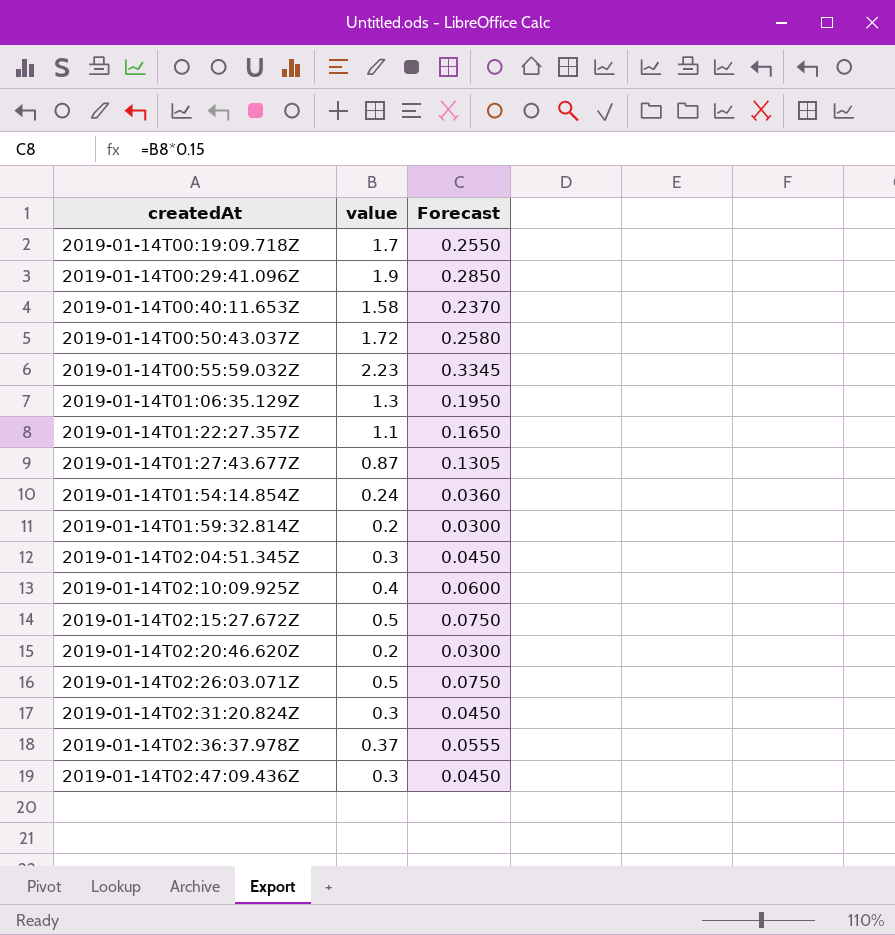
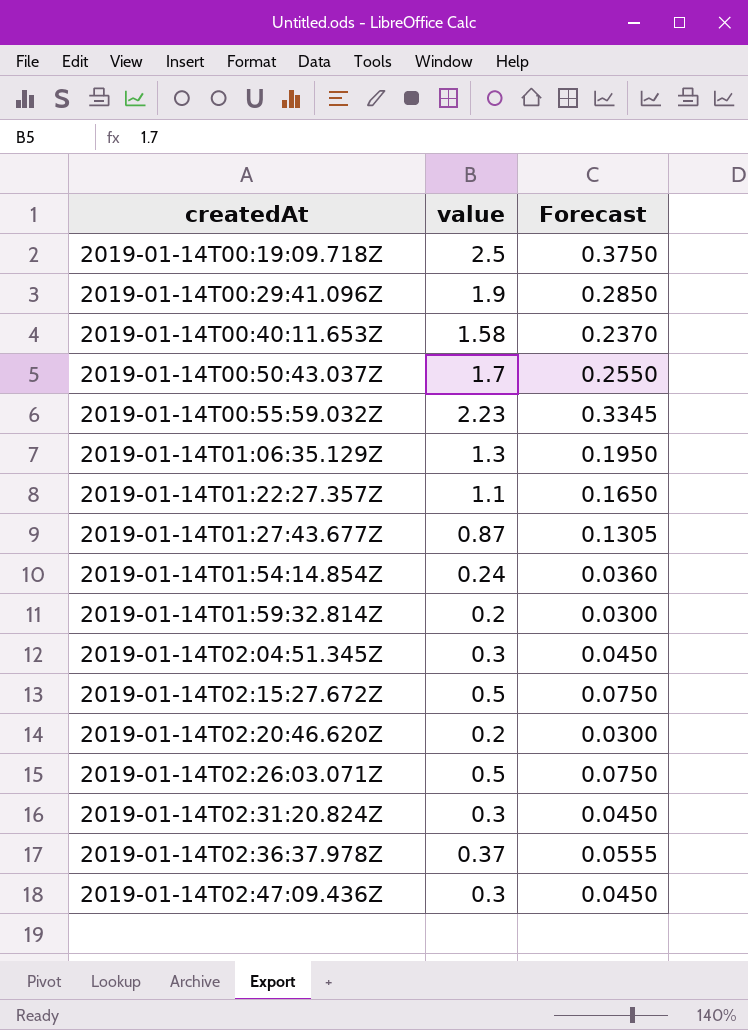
row 2019-01-14T02:10:09.925Z: 0.4 | 0.0600 -> none
2019-01-14T00:19:09.718Z | value: 1.7 -> 2.5
2019-01-14T00:19:09.718Z | Forecast: 0.2550 -> 0.3750
2019-01-14T00:50:43.037Z | value: 1.72 -> 1.7
2019-01-14T00:50:43.037Z | Forecast: 0.2580 -> 0.2550

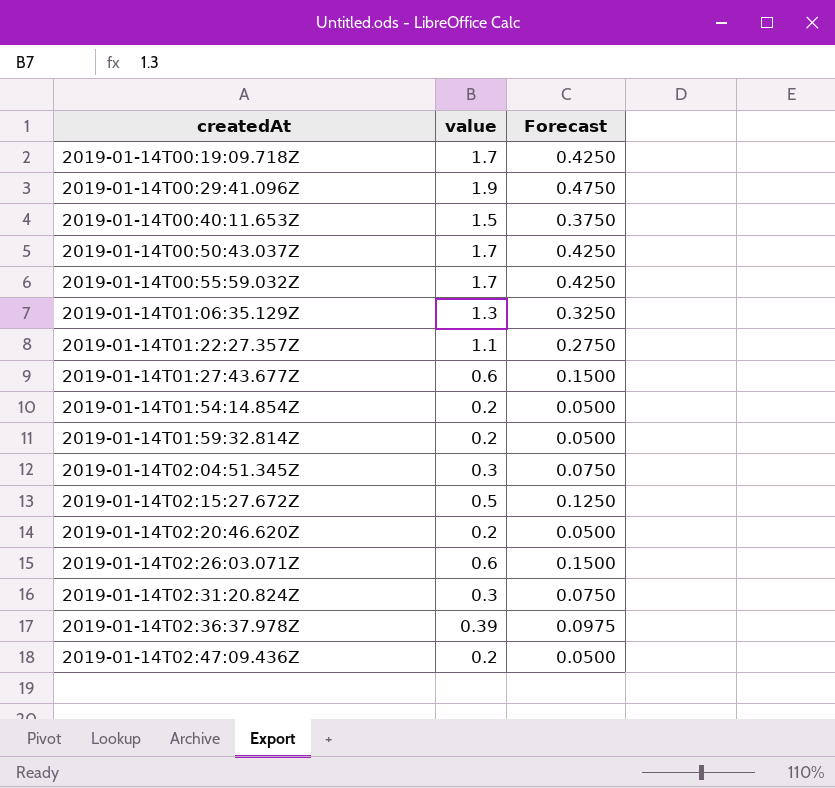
column Forecast | formula: [value] * 0.15 -> [value] * 0.25
2019-01-14T00:19:09.718Z | value: 2.5 -> 1.7
2019-01-14T00:40:11.653Z | value: 1.58 -> 1.5
2019-01-14T00:55:59.032Z | value: 2.23 -> 1.7
2019-01-14T01:27:43.677Z | value: 0.87 -> 0.6
2019-01-14T01:54:14.854Z | value: 0.24 -> 0.2
2019-01-14T02:26:03.071Z | value: 0.5 -> 0.6
2019-01-14T02:36:37.978Z | value: 0.37 -> 0.39
2019-01-14T02:47:09.436Z | value: 0.3 -> 0.2

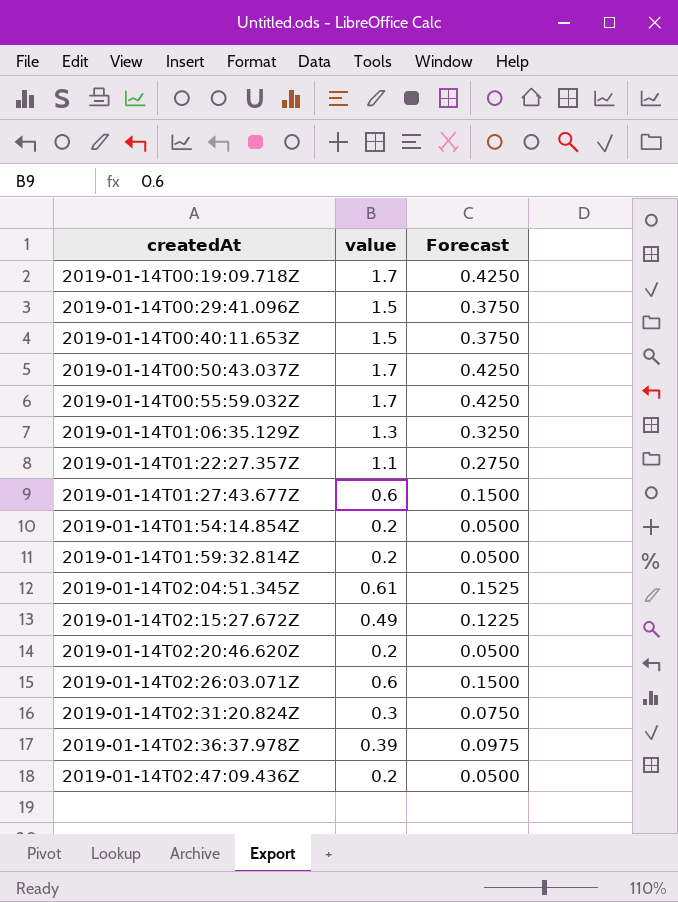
2019-01-14T00:29:41.096Z | value: 1.9 -> 1.5
2019-01-14T00:29:41.096Z | Forecast: 0.4750 -> 0.3750
2019-01-14T02:04:51.345Z | value: 0.3 -> 0.61
2019-01-14T02:04:51.345Z | Forecast: 0.0750 -> 0.1525
2019-01-14T02:15:27.672Z | value: 0.5 -> 0.49
2019-01-14T02:15:27.672Z | Forecast: 0.1250 -> 0.1225

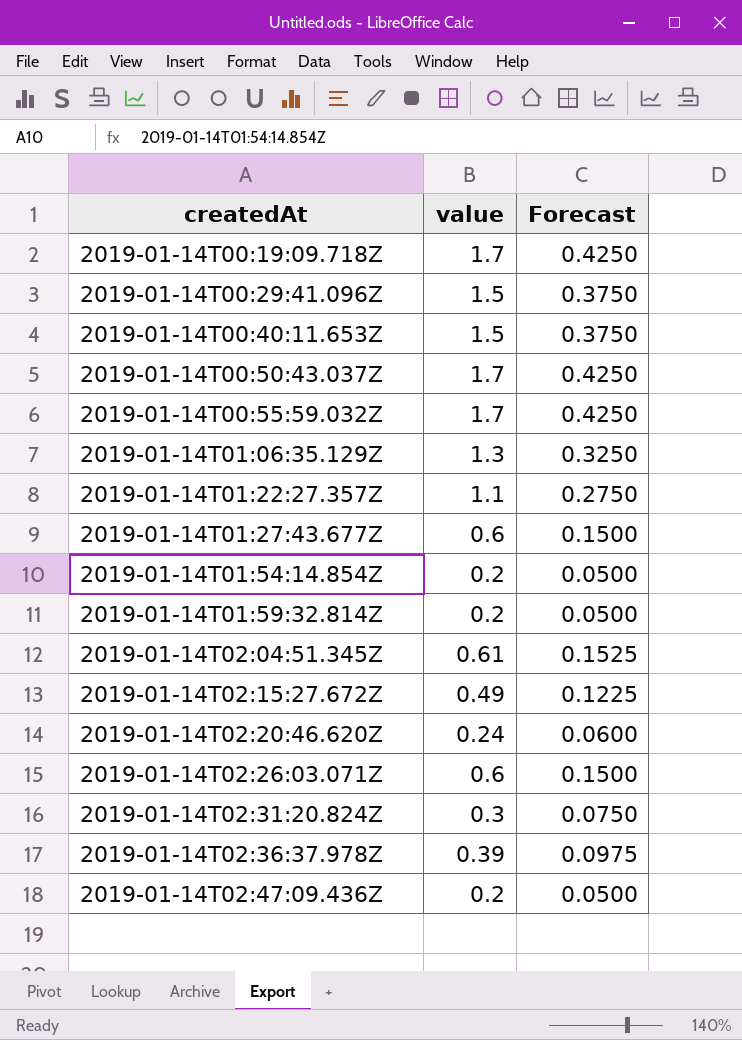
2019-01-14T02:20:46.620Z | value: 0.2 -> 0.24
2019-01-14T02:20:46.620Z | Forecast: 0.0500 -> 0.0600

